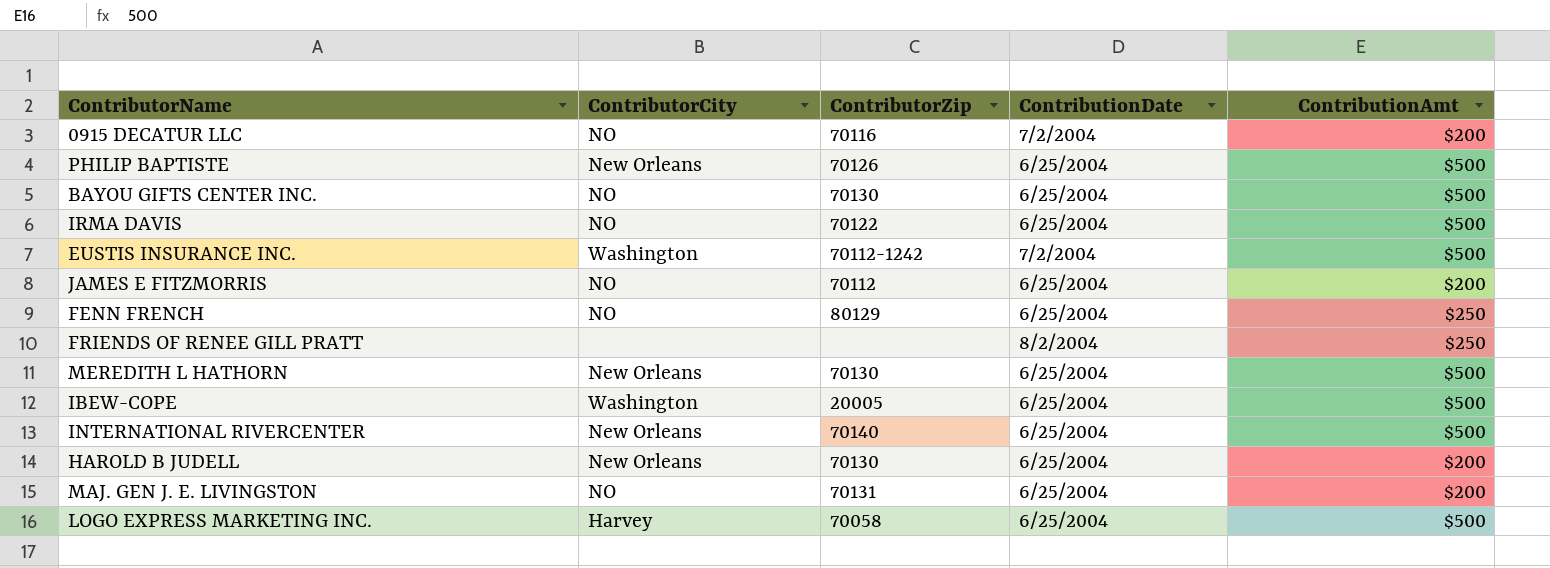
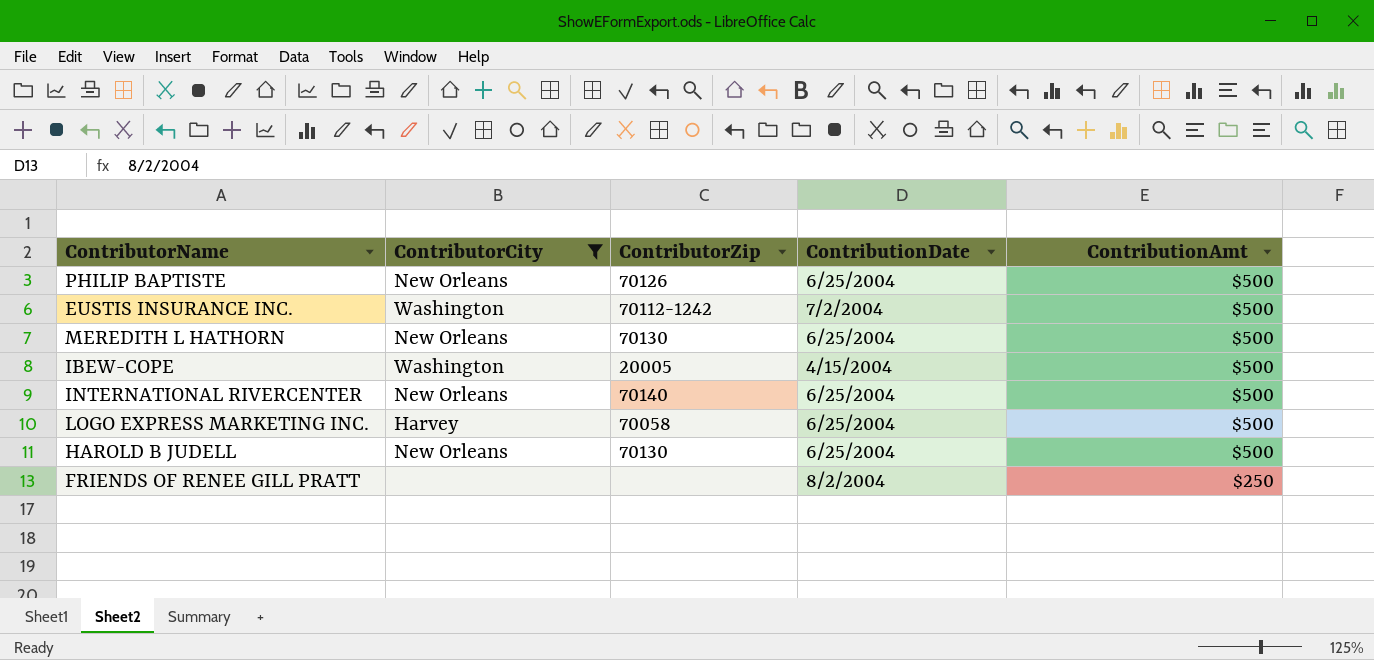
filter: none -> ContributorCity != NO
row order: none -> ContributionAmt descending
IBEW-COPE | ContributionDate: 6/25/2004 -> 4/15/2004
HAROLD B JUDELL | ContributionAmt: $200 -> $500

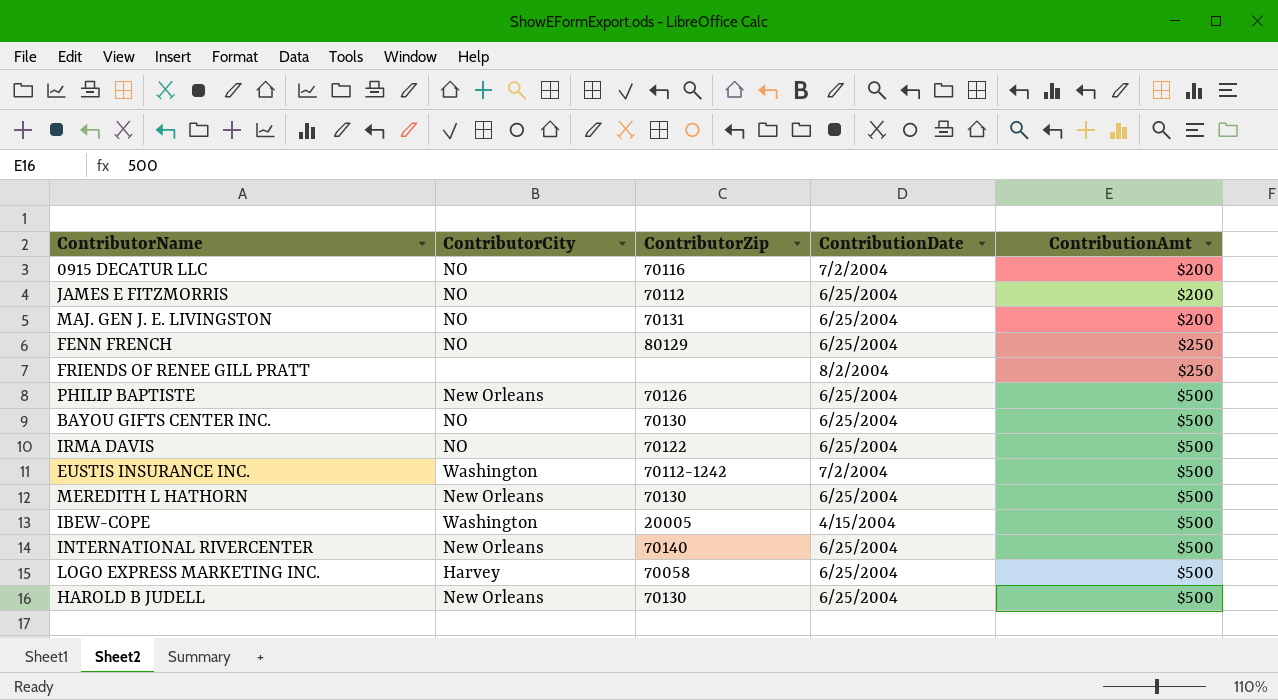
filter: ContributorCity != NO -> none
row order: ContributionAmt descending -> ContributionAmt ascending

